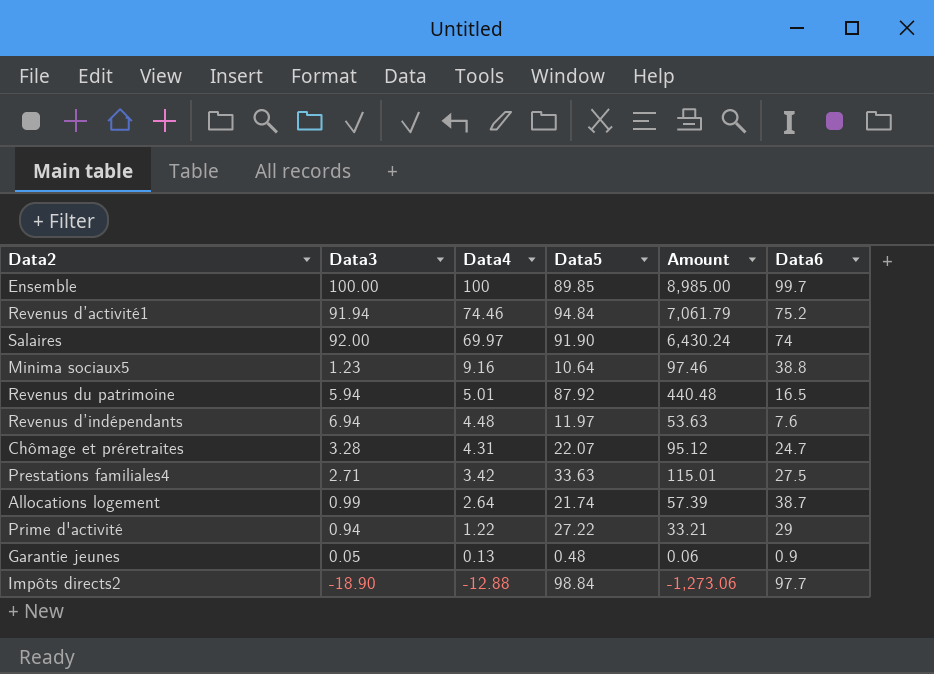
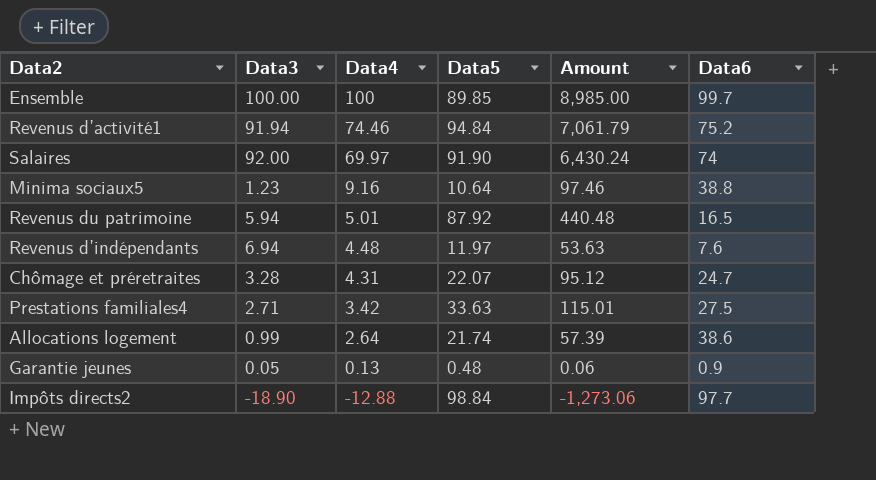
row Prime d'activité: 0.94 | 1.22 | 27.22 | 33.21 | 29 -> none
Allocations logement | Data6: 38.7 -> 38.6

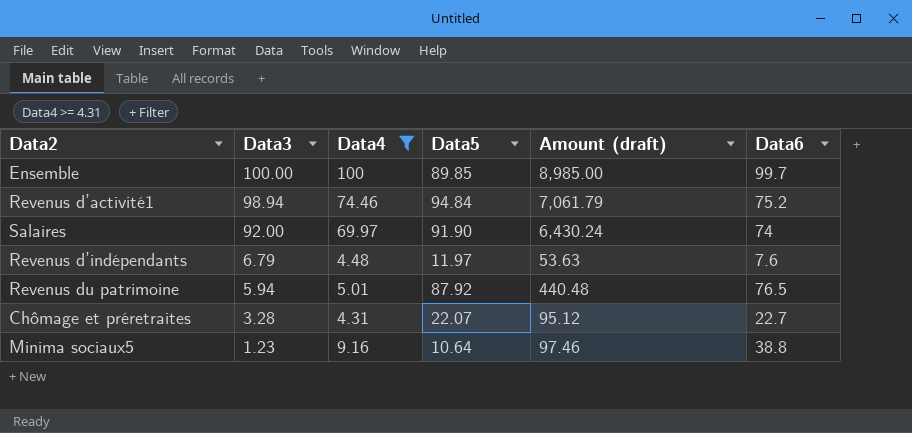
filter: none -> Data4 >= 4.31
row order: Data4 descending -> Data3 descending
column name: Amount -> Amount (draft)
Revenus d’activité1 | Data3: 91.94 -> 98.94
Revenus d’indépendants | Data3: 6.94 -> 6.79
Revenus du patrimoine | Data6: 16.5 -> 76.5
Chômage et préretraites | Data6: 24.7 -> 22.7

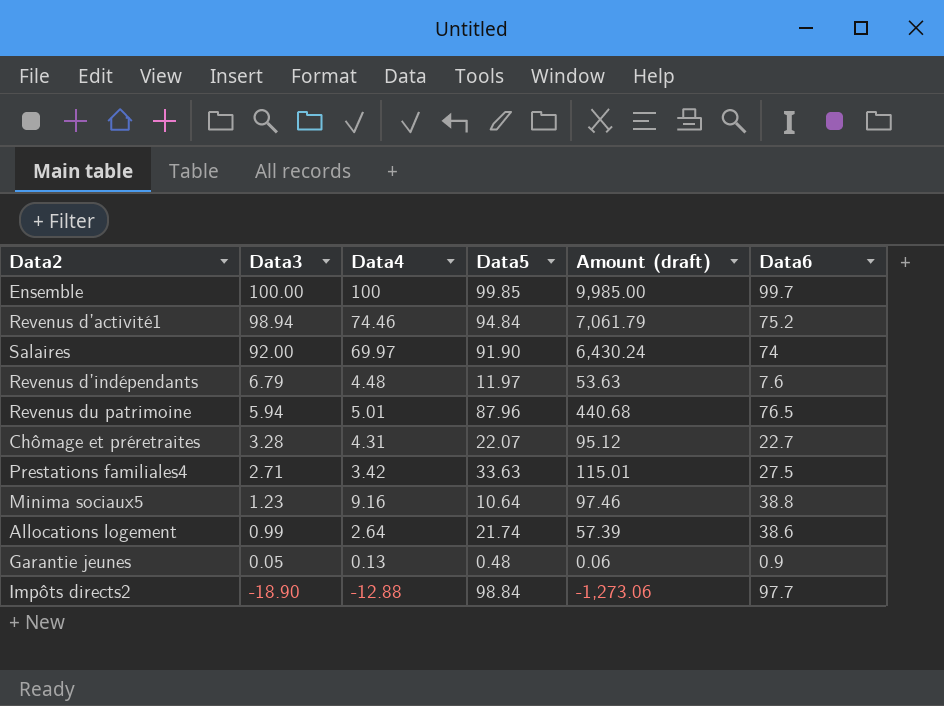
filter: Data4 >= 4.31 -> none
Ensemble | Data5: 89.85 -> 99.85
Ensemble | Amount (draft): 8,985.00 -> 9,985.00
Revenus du patrimoine | Data5: 87.92 -> 87.96
Revenus du patrimoine | Amount (draft): 440.48 -> 440.68

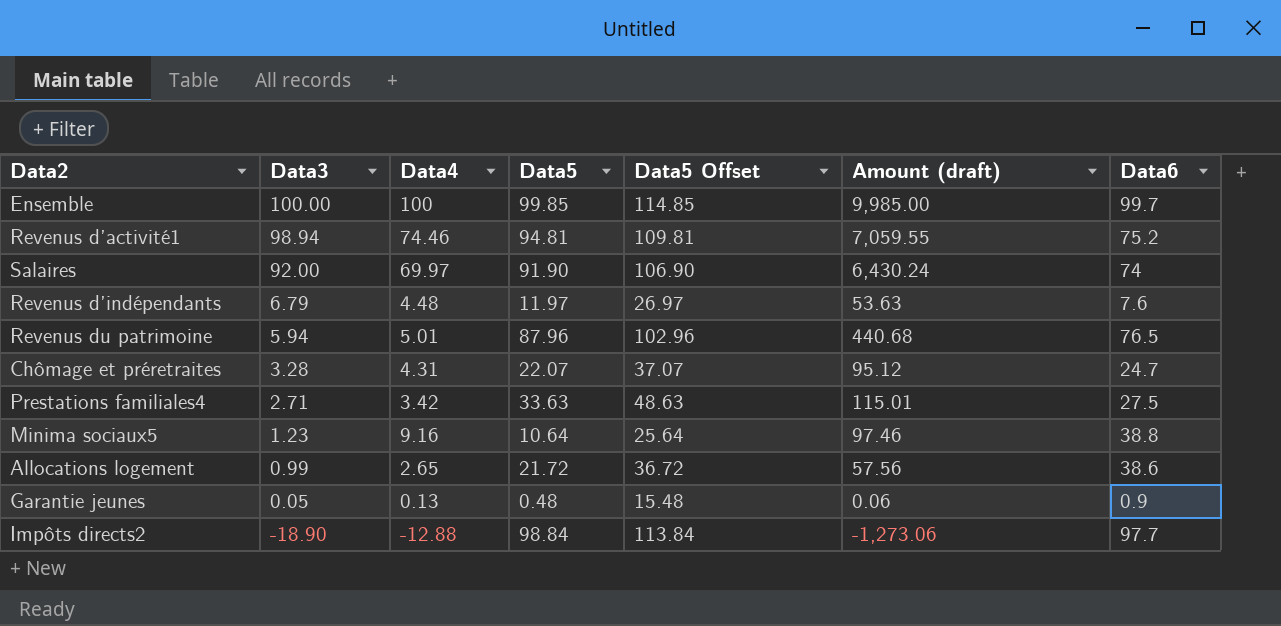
column Data5 Offset | formula: none -> [Data5] + 15
Revenus d’activité1 | Data5: 94.84 -> 94.81
Revenus d’activité1 | Amount (draft): 7,061.79 -> 7,059.55
Chômage et préretraites | Data6: 22.7 -> 24.7
Allocations logement | Data4: 2.64 -> 2.65
Allocations logement | Data5: 21.74 -> 21.72
Allocations logement | Amount (draft): 57.39 -> 57.56

